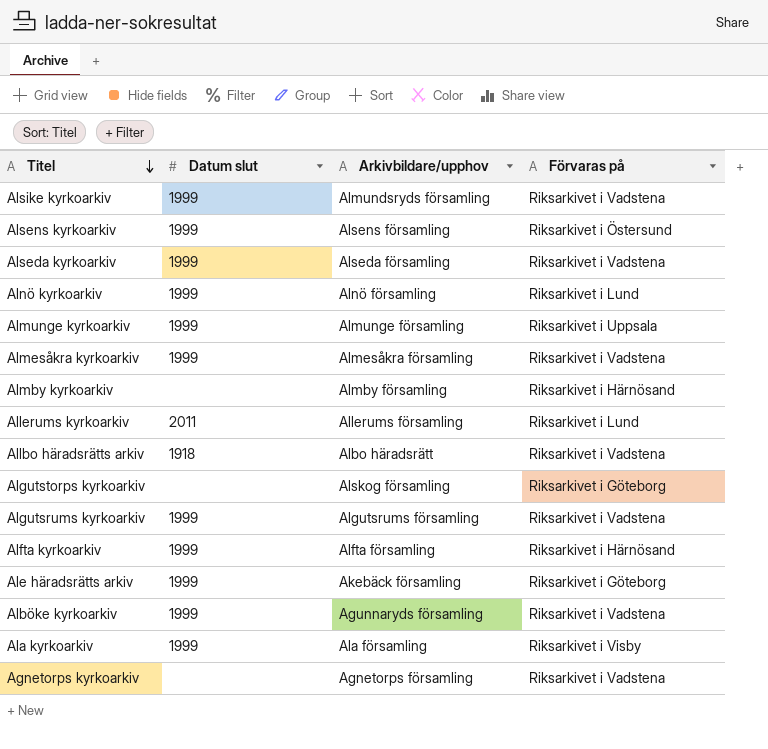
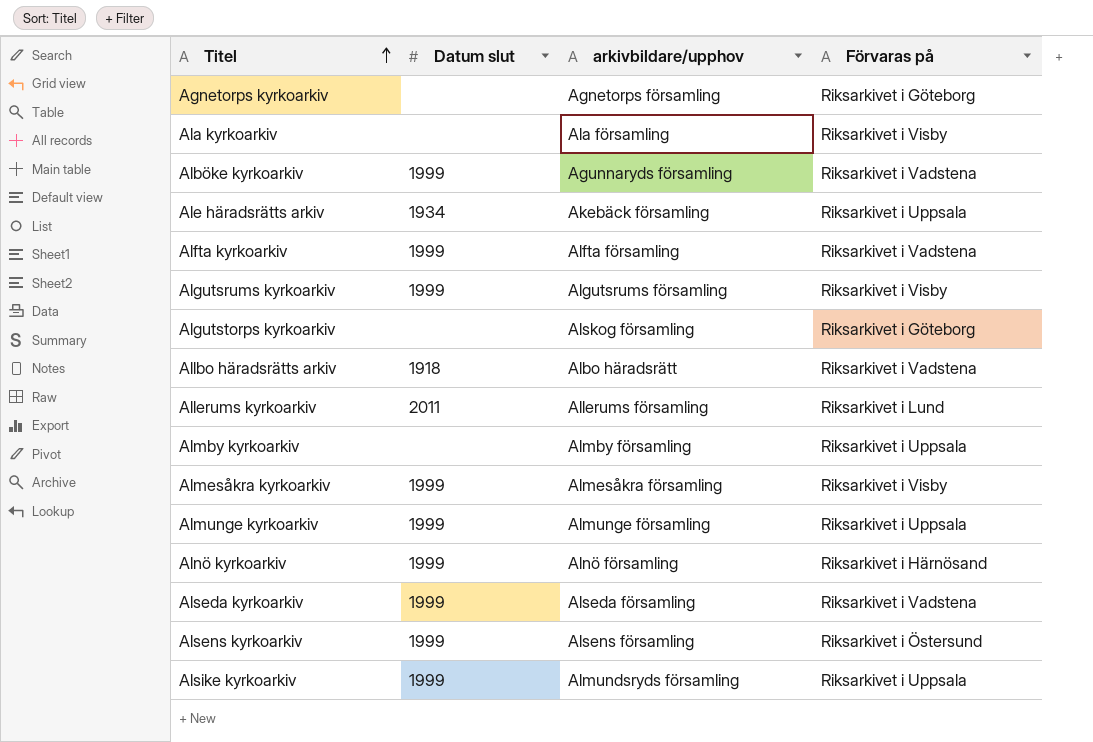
row order: Titel descending -> Titel ascending
column name: Arkivbildare/upphov -> arkivbildare/upphov
Agnetorps kyrkoarkiv | Förvaras på: Riksarkivet i Vadstena -> Riksarkivet i Göteborg
Ala kyrkoarkiv | Datum slut: 1999 -> none
Ale häradsrätts arkiv | Datum slut: 1999 -> 1934
Ale häradsrätts arkiv | Förvaras på: Riksarkivet i Göteborg -> Riksarkivet i Uppsala
Alfta kyrkoarkiv | Förvaras på: Riksarkivet i Härnösand -> Riksarkivet i Vadstena
Algutsrums kyrkoarkiv | Förvaras på: Riksarkivet i Vadstena -> Riksarkivet i Visby
Almby kyrkoarkiv | Förvaras på: Riksarkivet i Härnösand -> Riksarkivet i Uppsala
Almesåkra kyrkoarkiv | Förvaras på: Riksarkivet i Vadstena -> Riksarkivet i Visby
Alnö kyrkoarkiv | Förvaras på: Riksarkivet i Lund -> Riksarkivet i Härnösand
Alsike kyrkoarkiv | Förvaras på: Riksarkivet i Vadstena -> Riksarkivet i Uppsala

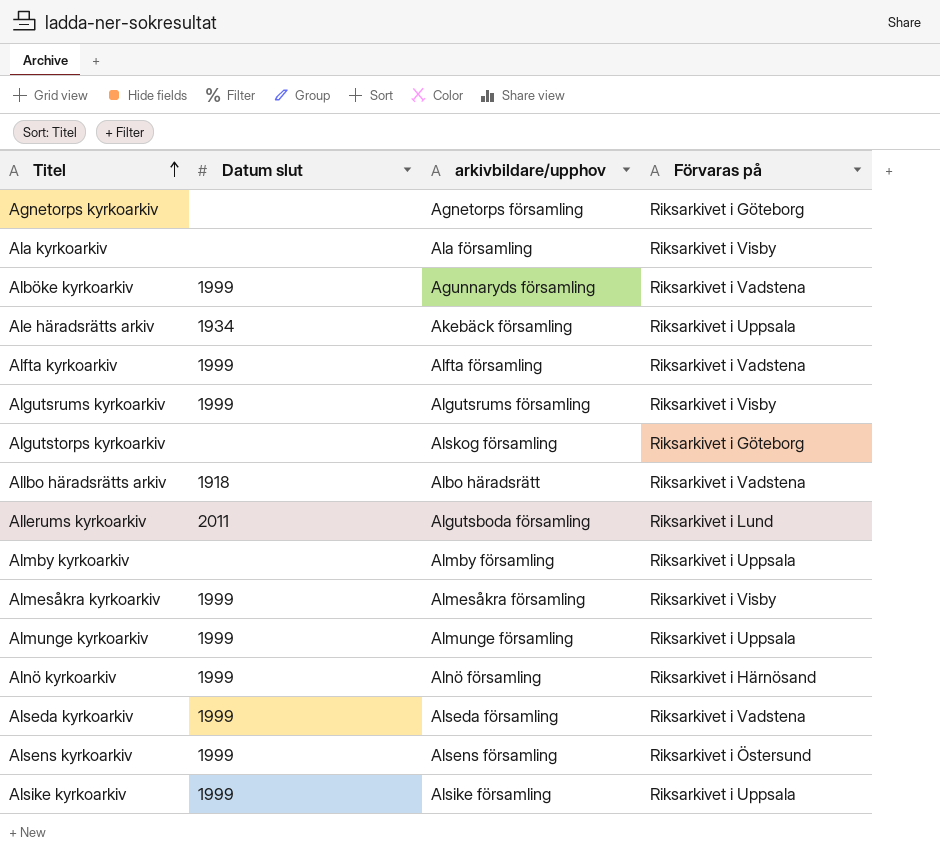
Allerums kyrkoarkiv | arkivbildare/upphov: Allerums församling -> Algutsboda församling
Alsike kyrkoarkiv | arkivbildare/upphov: Almundsryds församling -> Alsike församling

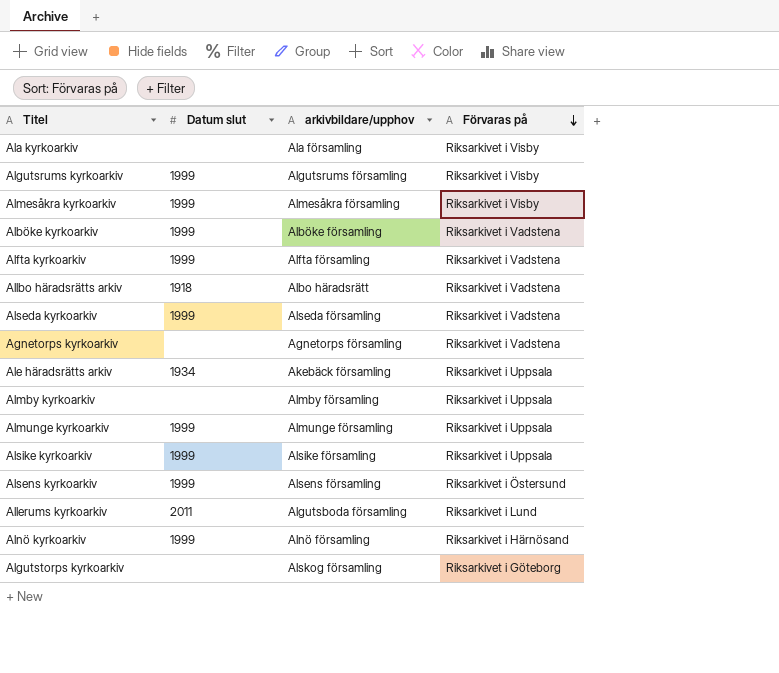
row order: Titel ascending -> Förvaras på descending
Alböke kyrkoarkiv | arkivbildare/upphov: Agunnaryds församling -> Alböke församling
Agnetorps kyrkoarkiv | Förvaras på: Riksarkivet i Göteborg -> Riksarkivet i Vadstena

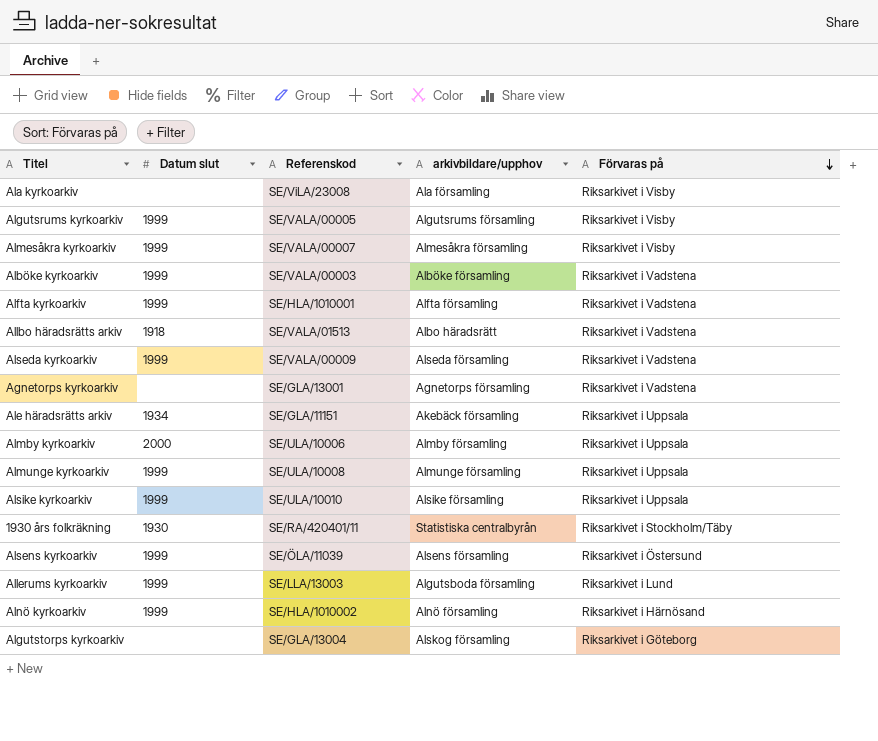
column Referenskod | position: none -> 3
Almby kyrkoarkiv | Datum slut: none -> 2000
row 1930 års folkräkning: none -> 1930 | SE/RA/420401/11 | Statistiska centralbyrån | Riksarkivet i Stockholm/Täby
Allerums kyrkoarkiv | Datum slut: 2011 -> 1999

